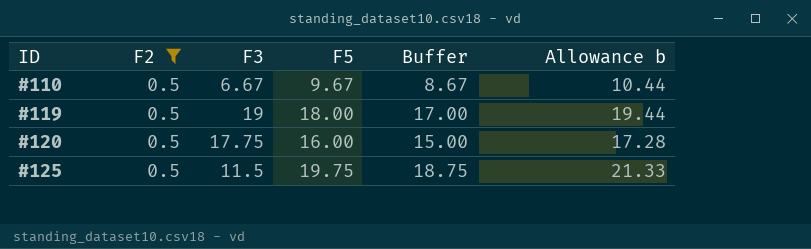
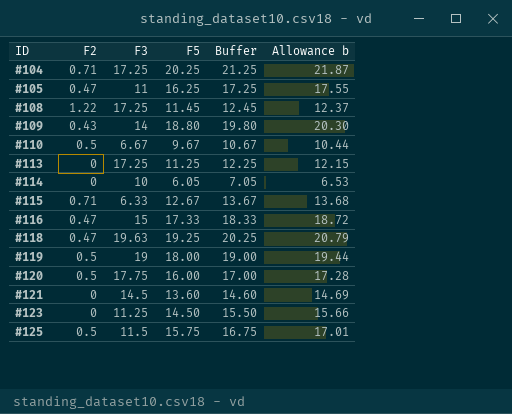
filter: F2 = 0.5 -> none
column Buffer | formula: [F5] - 1 -> [F5] + 1
#125 | F5: 19.75 -> 15.75
#125 | Allowance b: 21.33 -> 17.01

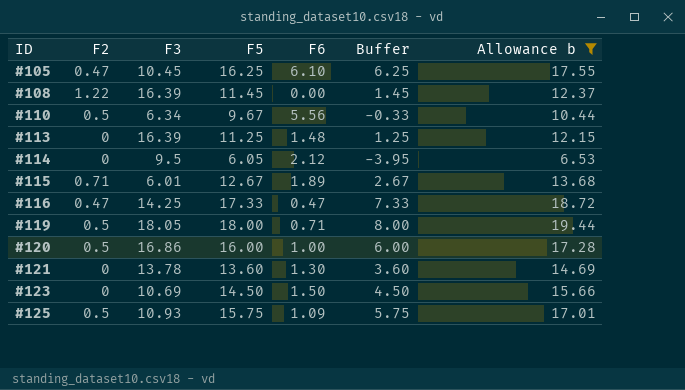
filter: none -> Allowance b <= 19.44
column F6 | position: none -> 5
column Buffer | formula: [F5] + 1 -> [F5] - 10
#105 | F3: 11 -> 10.45
#108 | F3: 17.25 -> 16.39
#110 | F3: 6.67 -> 6.34
#113 | F3: 17.25 -> 16.39
#114 | F3: 10 -> 9.5
#115 | F3: 6.33 -> 6.01
#116 | F3: 15 -> 14.25
#119 | F3: 19 -> 18.05
#120 | F3: 17.75 -> 16.86
#121 | F3: 14.5 -> 13.78
#123 | F3: 11.25 -> 10.69
#125 | F3: 11.5 -> 10.93

